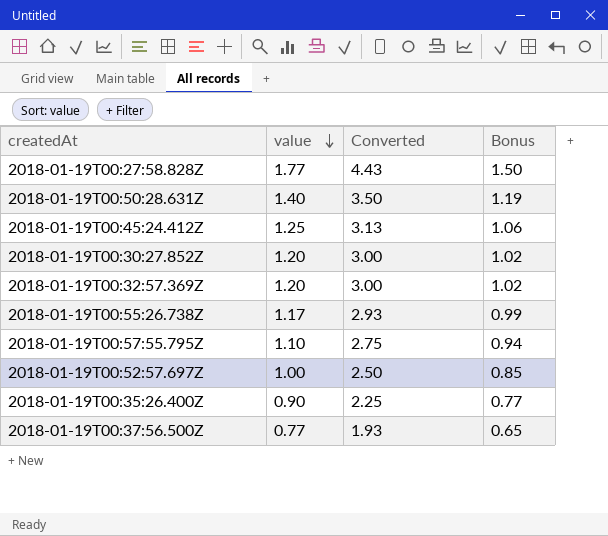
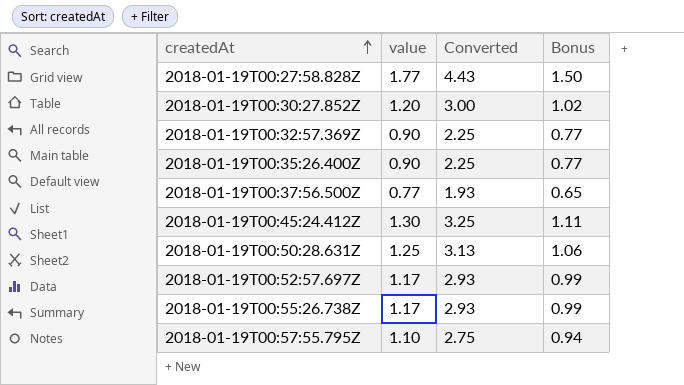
row order: value descending -> createdAt ascending
2018-01-19T00:32:57.369Z | value: 1.20 -> 0.90
2018-01-19T00:32:57.369Z | Converted: 3.00 -> 2.25
2018-01-19T00:32:57.369Z | Bonus: 1.02 -> 0.77
2018-01-19T00:45:24.412Z | value: 1.25 -> 1.30
2018-01-19T00:45:24.412Z | Converted: 3.13 -> 3.25
2018-01-19T00:45:24.412Z | Bonus: 1.06 -> 1.11
2018-01-19T00:50:28.631Z | value: 1.40 -> 1.25
2018-01-19T00:50:28.631Z | Converted: 3.50 -> 3.13
2018-01-19T00:50:28.631Z | Bonus: 1.19 -> 1.06
2018-01-19T00:52:57.697Z | value: 1.00 -> 1.17
2018-01-19T00:52:57.697Z | Converted: 2.50 -> 2.93
2018-01-19T00:52:57.697Z | Bonus: 0.85 -> 0.99

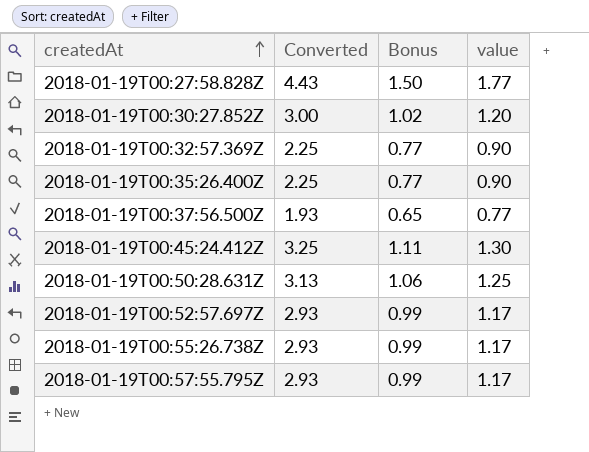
column value | position: 2 -> 4
2018-01-19T00:57:55.795Z | Converted: 2.75 -> 2.93
2018-01-19T00:57:55.795Z | Bonus: 0.94 -> 0.99
2018-01-19T00:57:55.795Z | value: 1.10 -> 1.17

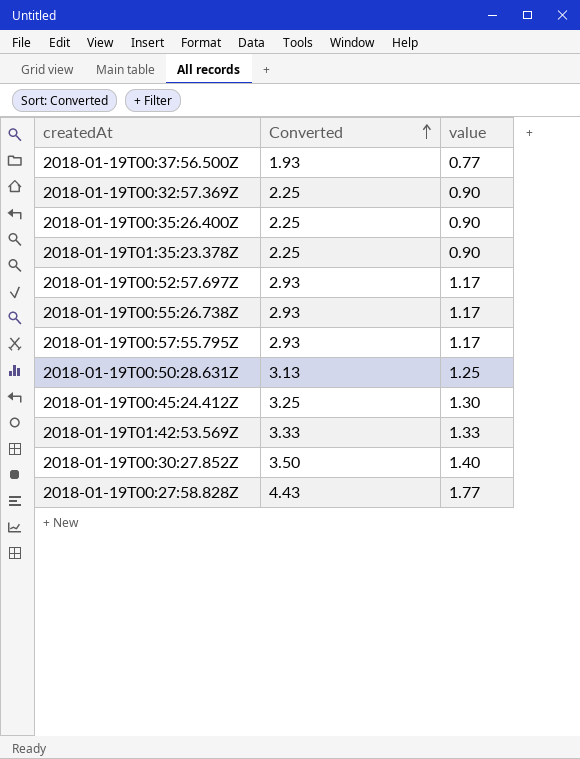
row order: createdAt ascending -> Converted ascending
column Bonus | formula: [value] * 0.85 -> none
row 2018-01-19T01:35:23.378Z: none -> 2.25 | 0.90
row 2018-01-19T01:42:53.569Z: none -> 3.33 | 1.33
2018-01-19T00:30:27.852Z | Converted: 3.00 -> 3.50
2018-01-19T00:30:27.852Z | value: 1.20 -> 1.40

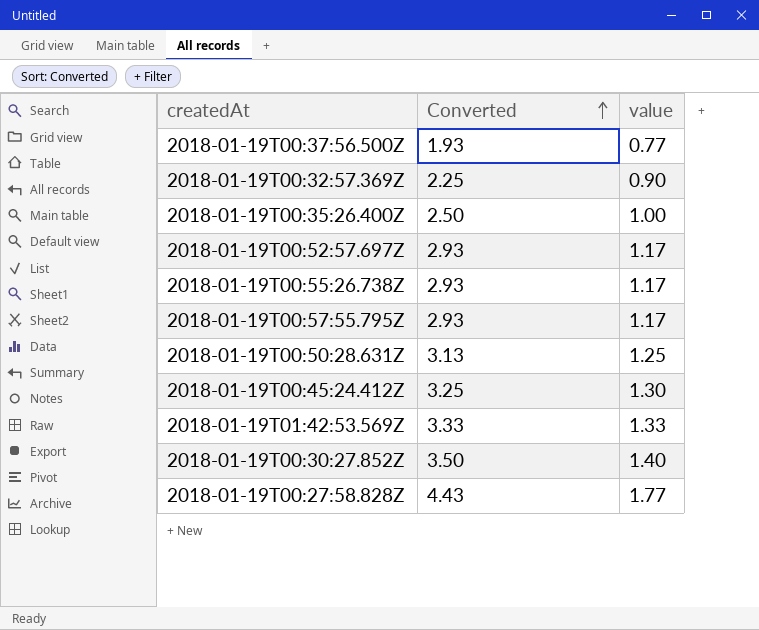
row 2018-01-19T01:35:23.378Z: 2.25 | 0.90 -> none
2018-01-19T00:35:26.400Z | Converted: 2.25 -> 2.50
2018-01-19T00:35:26.400Z | value: 0.90 -> 1.00

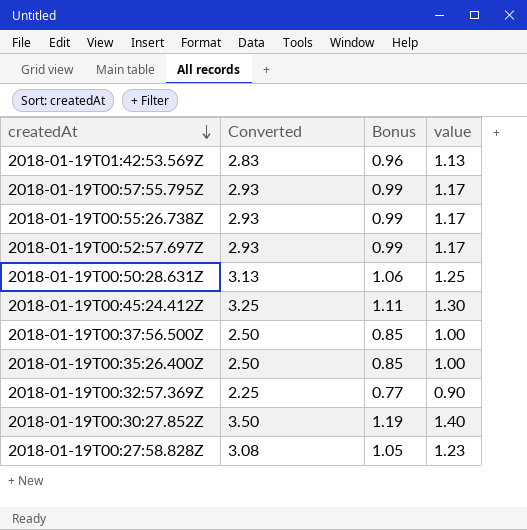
row order: Converted ascending -> createdAt descending
column Bonus | formula: none -> [value] * 0.85
2018-01-19T01:42:53.569Z | Converted: 3.33 -> 2.83
2018-01-19T01:42:53.569Z | value: 1.33 -> 1.13
2018-01-19T00:37:56.500Z | Converted: 1.93 -> 2.50
2018-01-19T00:37:56.500Z | value: 0.77 -> 1.00
2018-01-19T00:27:58.828Z | Converted: 4.43 -> 3.08
2018-01-19T00:27:58.828Z | value: 1.77 -> 1.23

